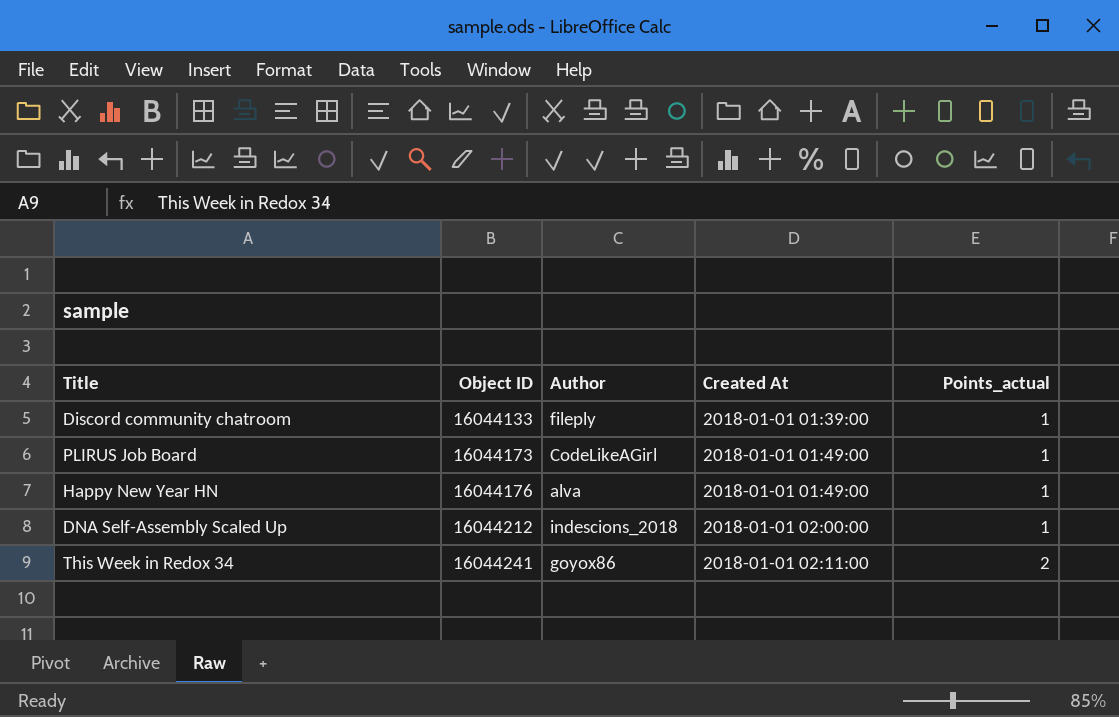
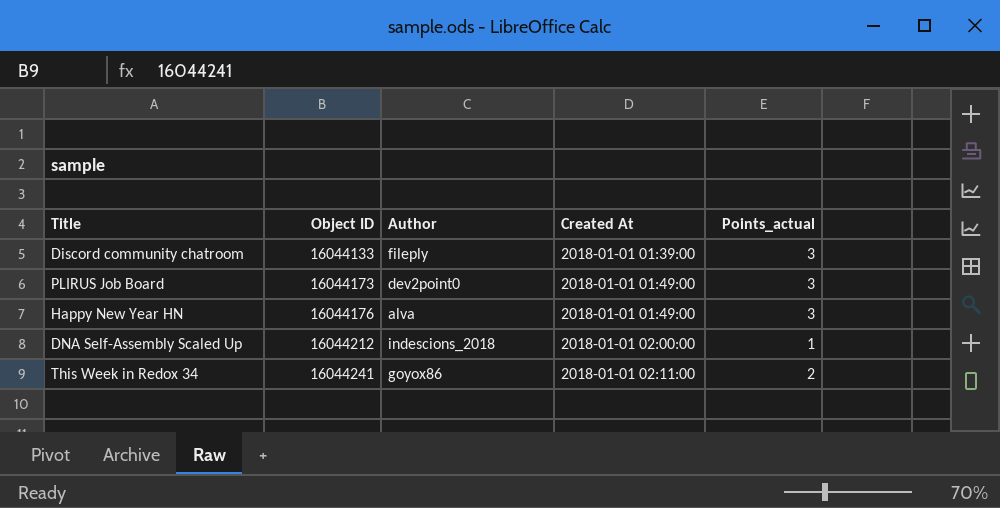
Discord community chatroom | Points_actual: 1 -> 3
PLIRUS Job Board | Author: CodeLikeAGirl -> dev2point0
PLIRUS Job Board | Points_actual: 1 -> 3
Happy New Year HN | Points_actual: 1 -> 3

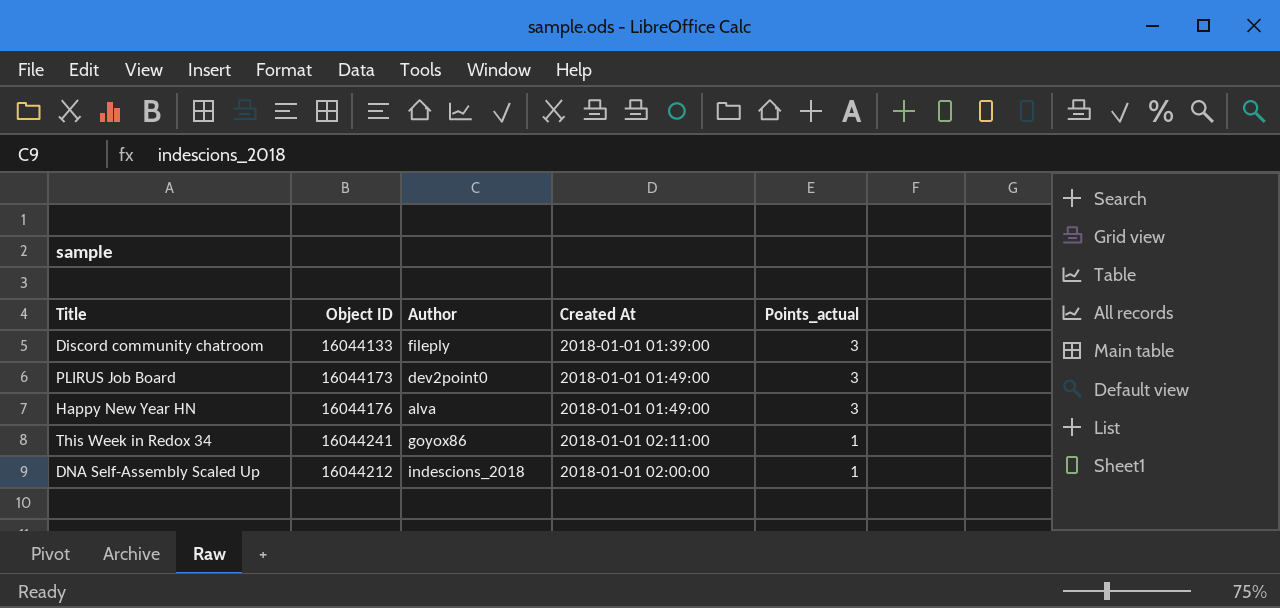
row order: Object ID ascending -> Points_actual descending
This Week in Redox 34 | Points_actual: 2 -> 1

